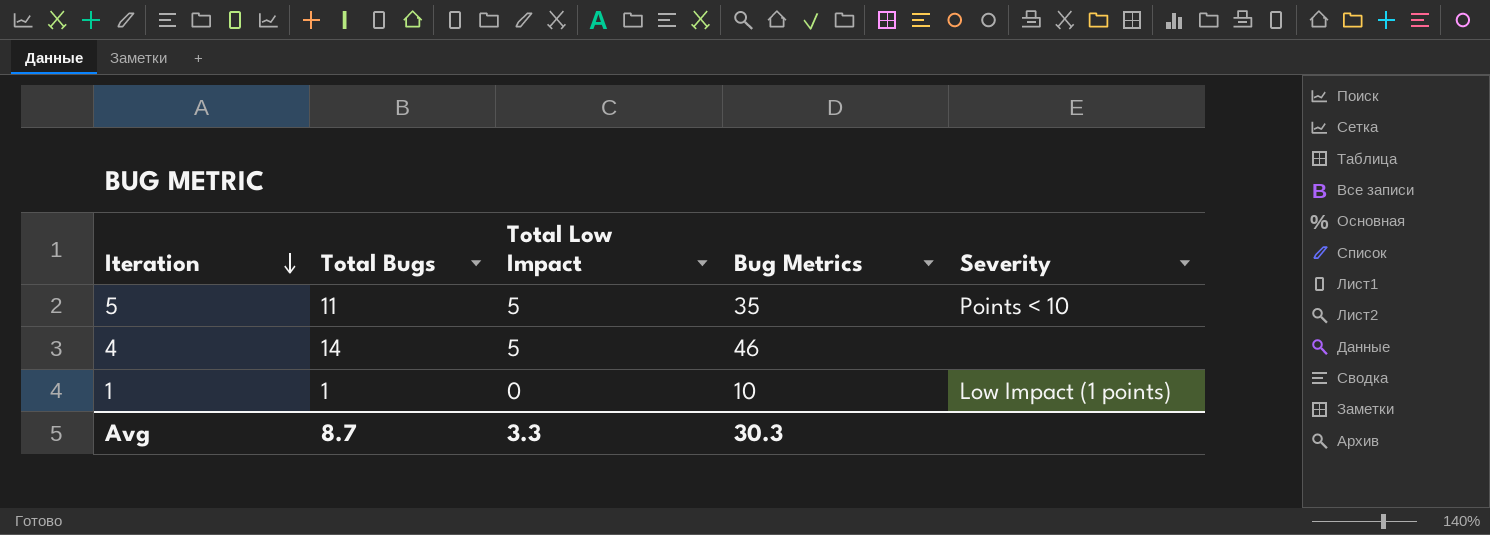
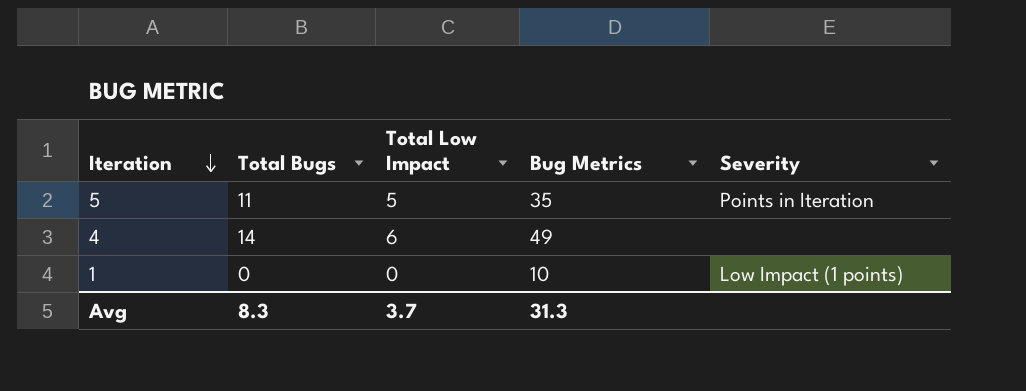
5 | Severity: Points < 10 -> Points in Iteration
4 | Total Low Impact: 5 -> 6
4 | Bug Metrics: 46 -> 49
1 | Total Bugs: 1 -> 0
Avg | Total Bugs: 8.7 -> 8.3
Avg | Total Low Impact: 3.3 -> 3.7
Avg | Bug Metrics: 30.3 -> 31.3

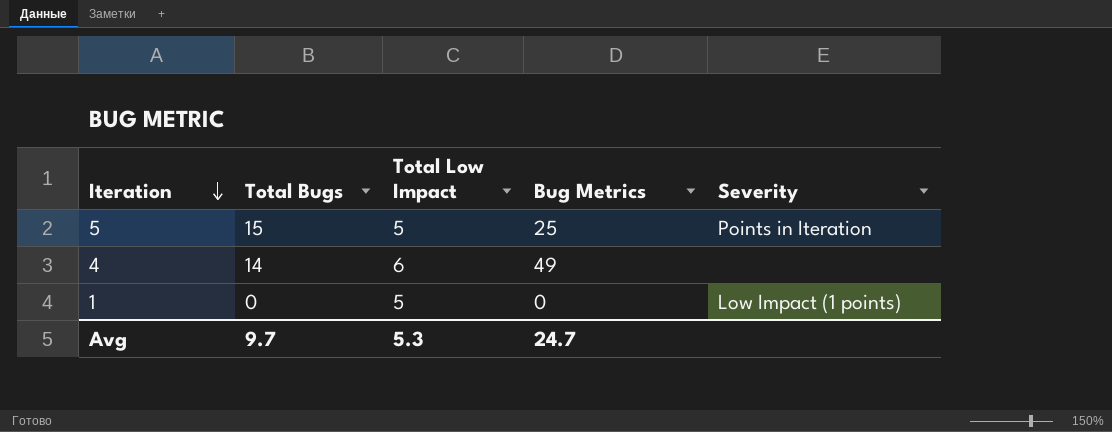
5 | Total Bugs: 11 -> 15
5 | Bug Metrics: 35 -> 25
1 | Total Low Impact: 0 -> 5
1 | Bug Metrics: 10 -> 0
Avg | Total Bugs: 8.3 -> 9.7
Avg | Total Low Impact: 3.7 -> 5.3
Avg | Bug Metrics: 31.3 -> 24.7

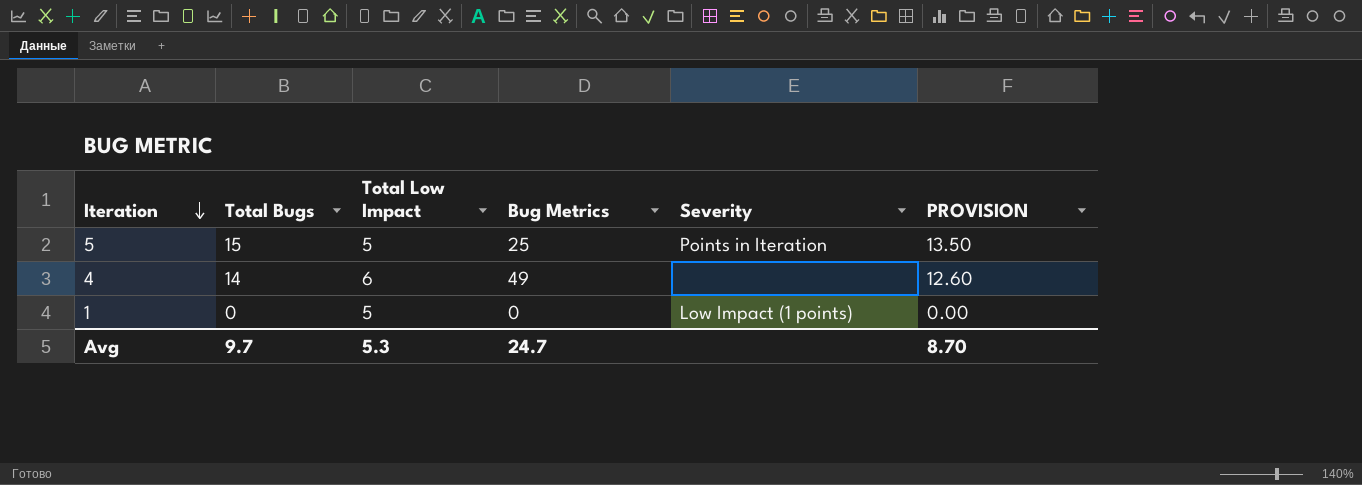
column PROVISION | formula: none -> [Total Bugs] * 0.9

